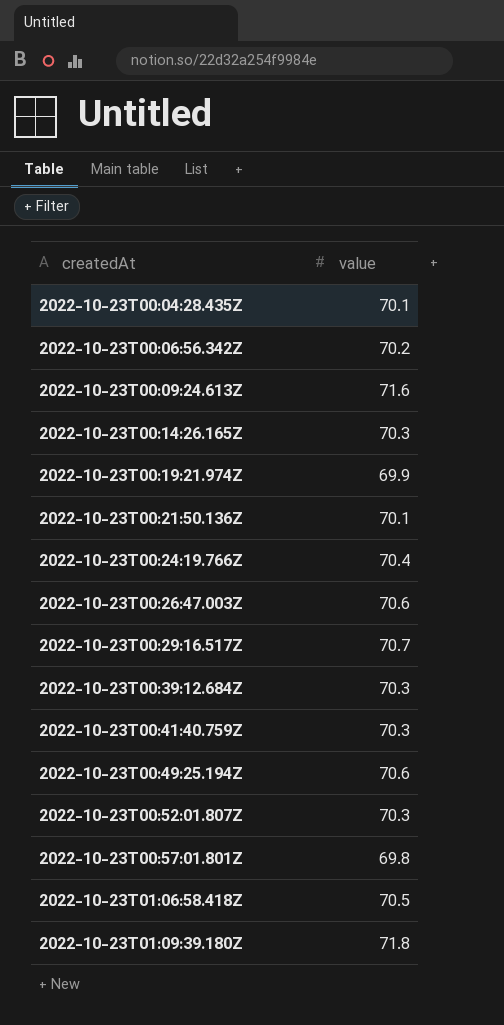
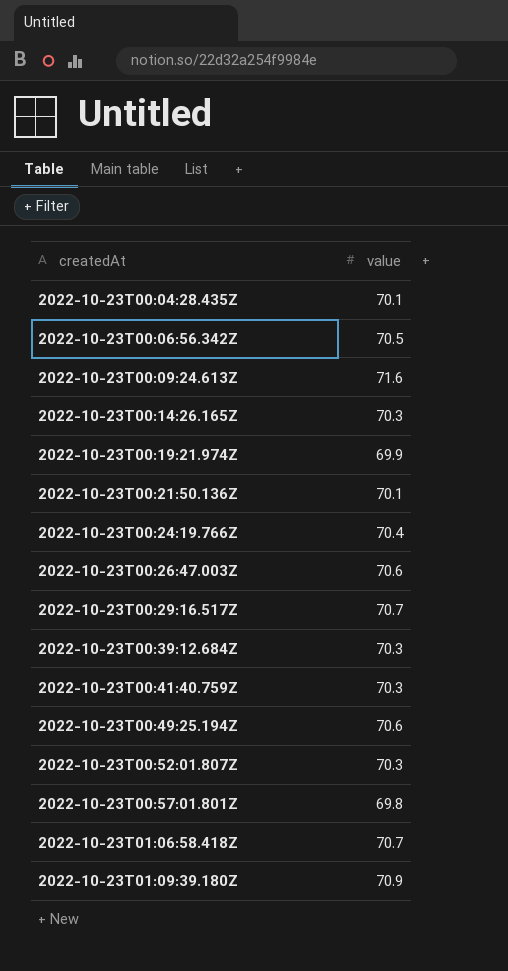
2022-10-23T00:06:56.342Z | value: 70.2 -> 70.5
2022-10-23T01:06:58.418Z | value: 70.5 -> 70.7
2022-10-23T01:09:39.180Z | value: 71.8 -> 70.9

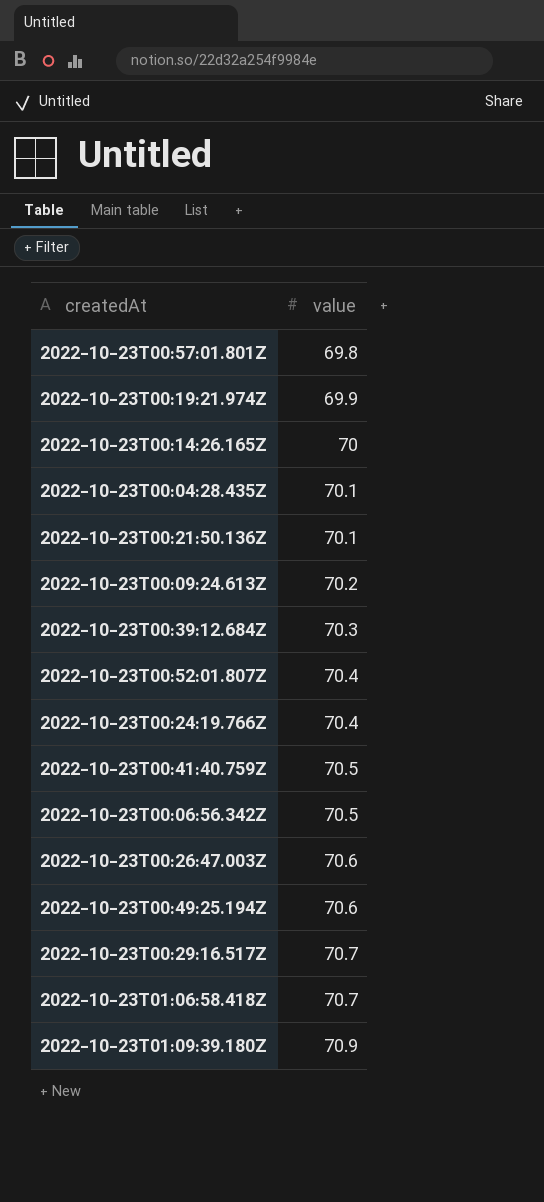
row order: createdAt ascending -> value ascending
2022-10-23T00:14:26.165Z | value: 70.3 -> 70
2022-10-23T00:09:24.613Z | value: 71.6 -> 70.2
2022-10-23T00:52:01.807Z | value: 70.3 -> 70.4
2022-10-23T00:41:40.759Z | value: 70.3 -> 70.5

